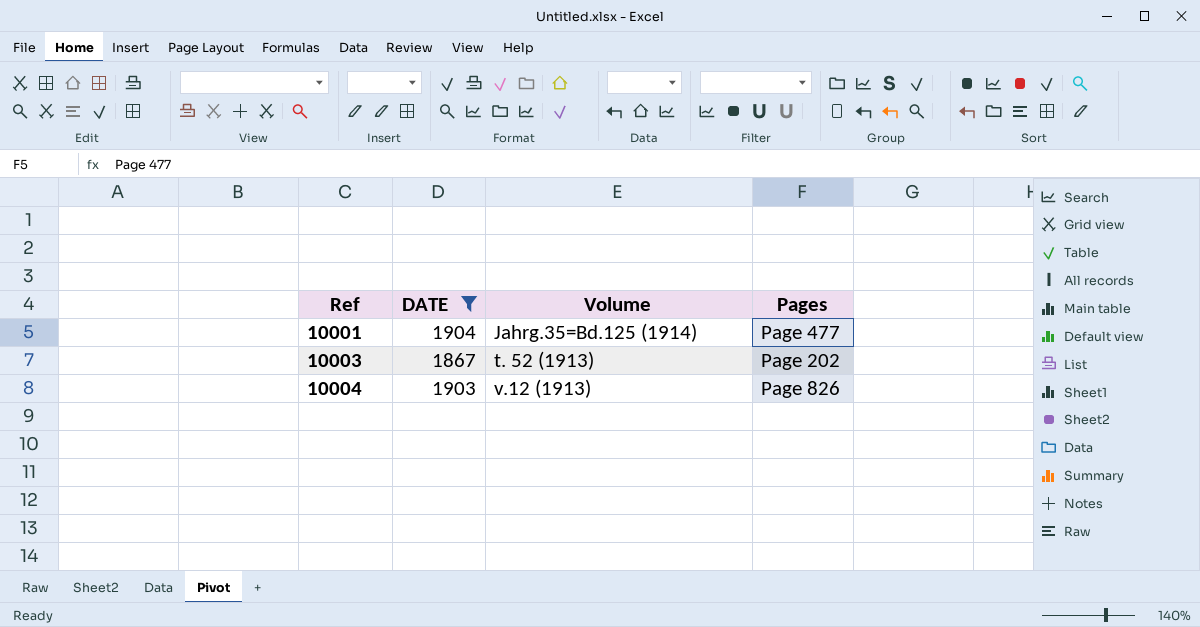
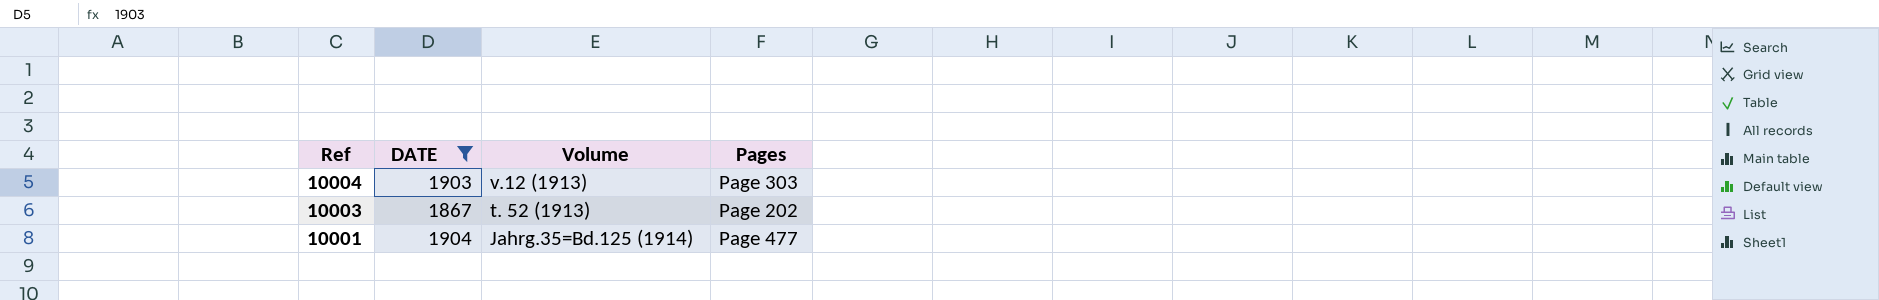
row order: Ref ascending -> Ref descending
10004 | Pages: Page 826 -> Page 303

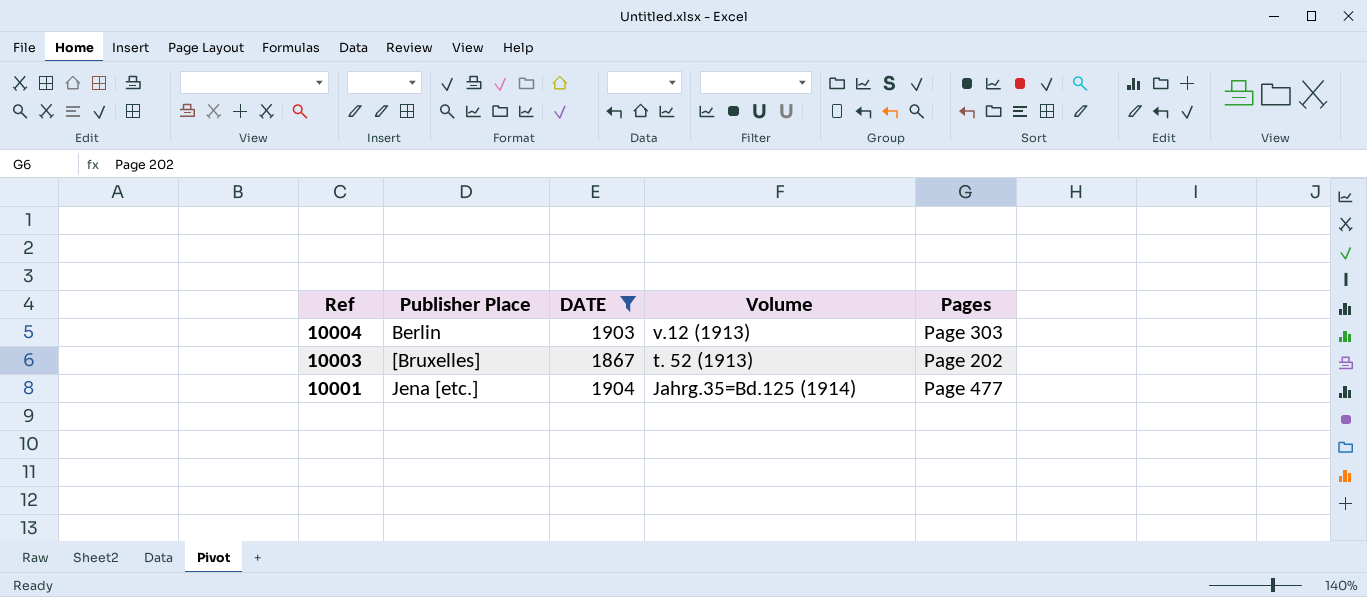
column Publisher Place | position: none -> 2

